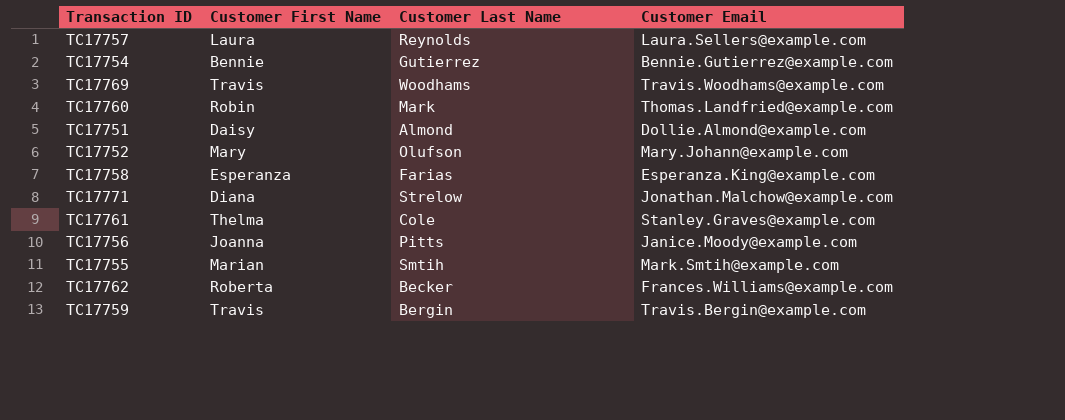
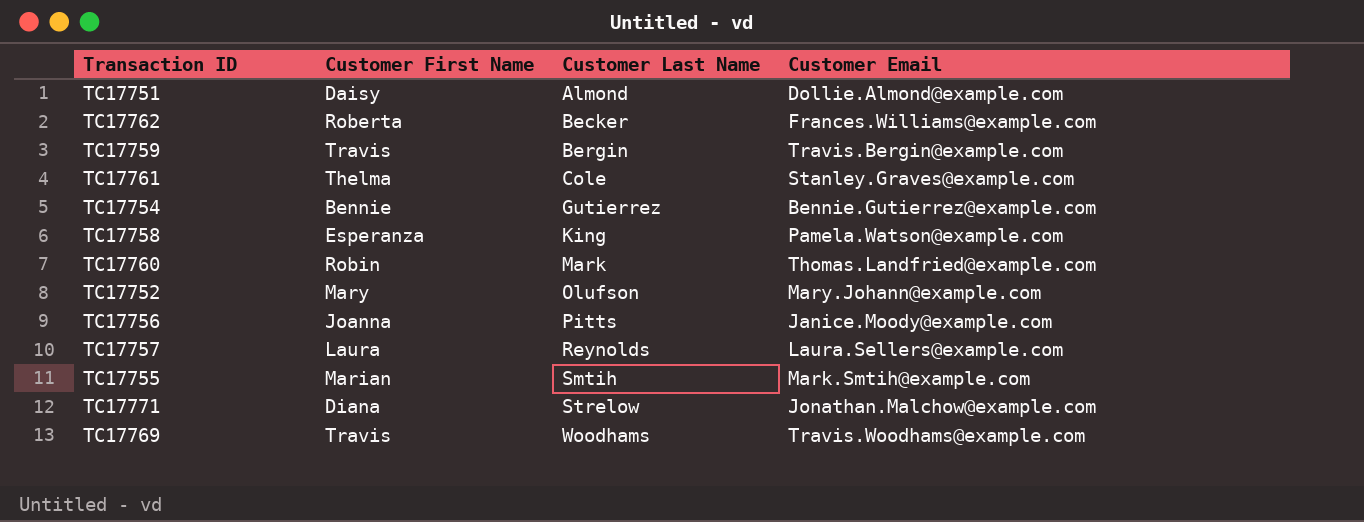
row order: none -> Customer Last Name ascending
TC17758 | Customer Last Name: Farias -> King
TC17758 | Customer Email: Esperanza.King@example.com -> Pamela.Watson@example.com

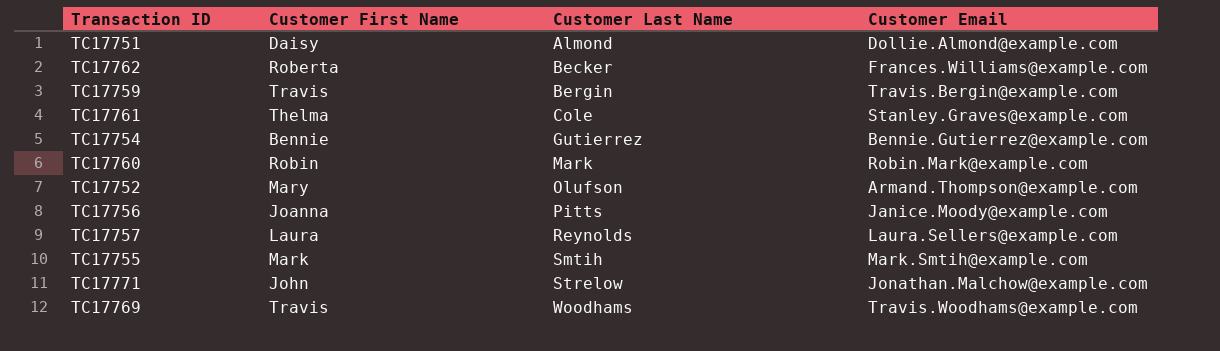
row TC17758: Esperanza | King | Pamela.Watson@example.com -> none
TC17760 | Customer Email: Thomas.Landfried@example.com -> Robin.Mark@example.com
TC17752 | Customer Email: Mary.Johann@example.com -> Armand.Thompson@example.com
TC17755 | Customer First Name: Marian -> Mark
TC17771 | Customer First Name: Diana -> John

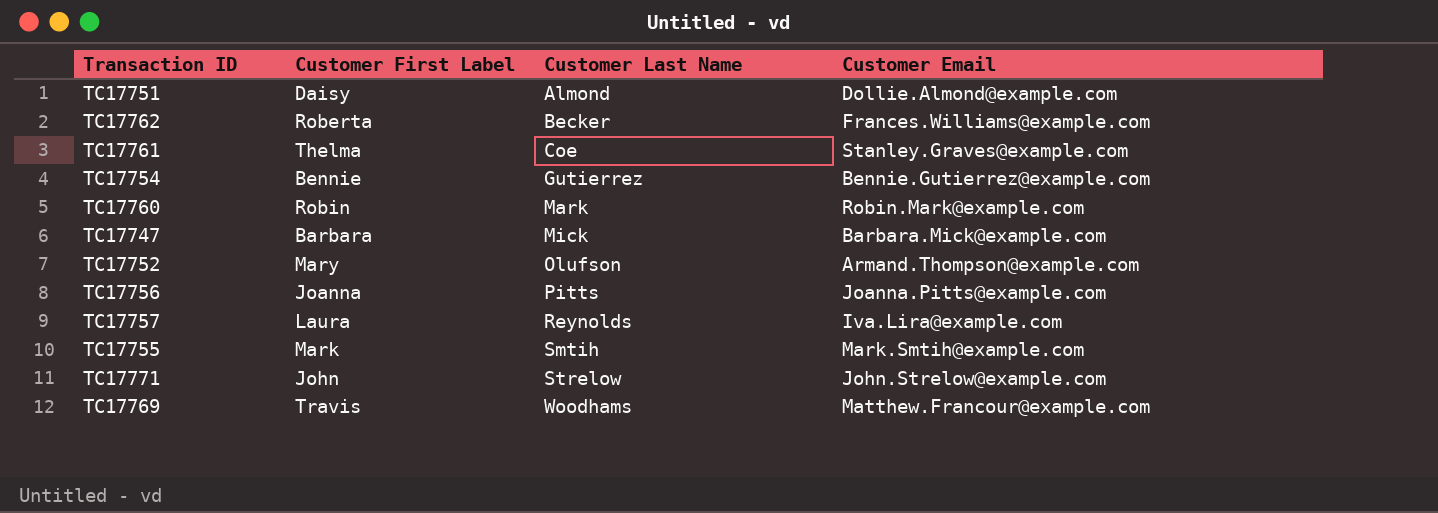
column name: Customer First Name -> Customer First Label
row TC17759: Travis | Bergin | Travis.Bergin@example.com -> none
TC17761 | Customer Last Name: Cole -> Coe
row TC17747: none -> Barbara | Mick | Barbara.Mick@example.com
TC17756 | Customer Email: Janice.Moody@example.com -> Joanna.Pitts@example.com
TC17757 | Customer Email: Laura.Sellers@example.com -> Iva.Lira@example.com
TC17771 | Customer Email: Jonathan.Malchow@example.com -> John.Strelow@example.com
TC17769 | Customer Email: Travis.Woodhams@example.com -> Matthew.Francour@example.com

